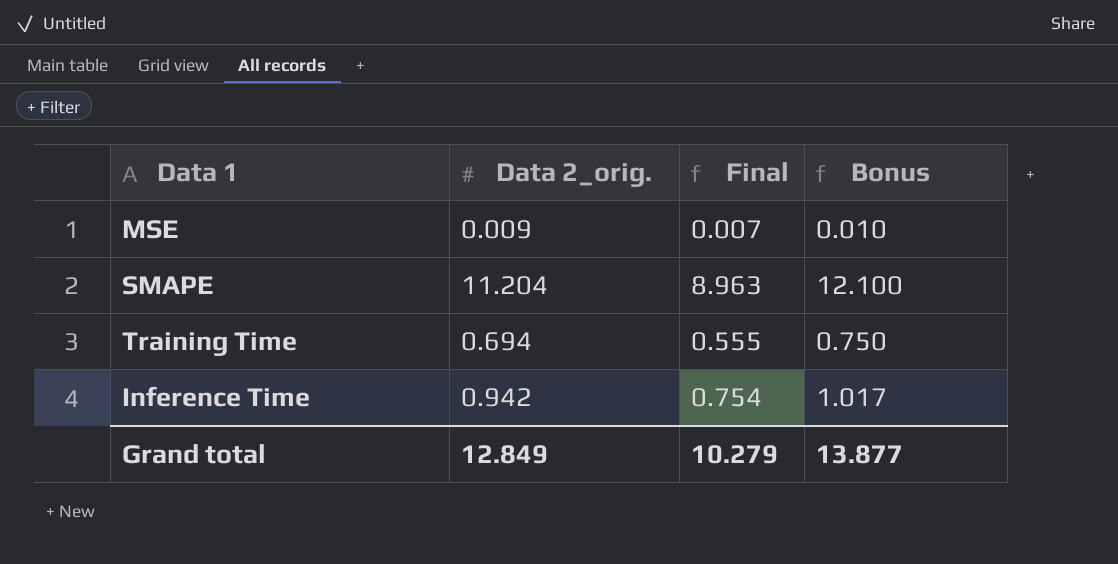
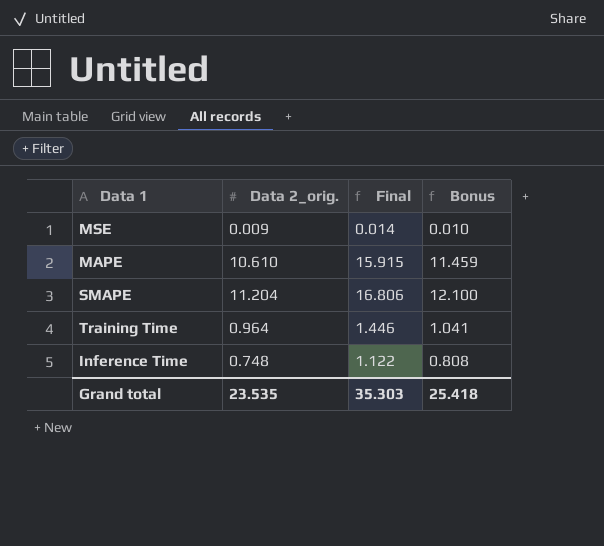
column Final | formula: [Data 2_orig.] * 0.8 -> [Data 2_orig.] * 1.5
row MAPE: none -> 10.610 | 15.915 | 11.459
Training Time | Data 2_orig.: 0.694 -> 0.964
Training Time | Bonus: 0.750 -> 1.041
Inference Time | Data 2_orig.: 0.942 -> 0.748
Inference Time | Bonus: 1.017 -> 0.808
Grand total | Data 2_orig.: 12.849 -> 23.535
Grand total | Final: 10.279 -> 35.303
Grand total | Bonus: 13.877 -> 25.418

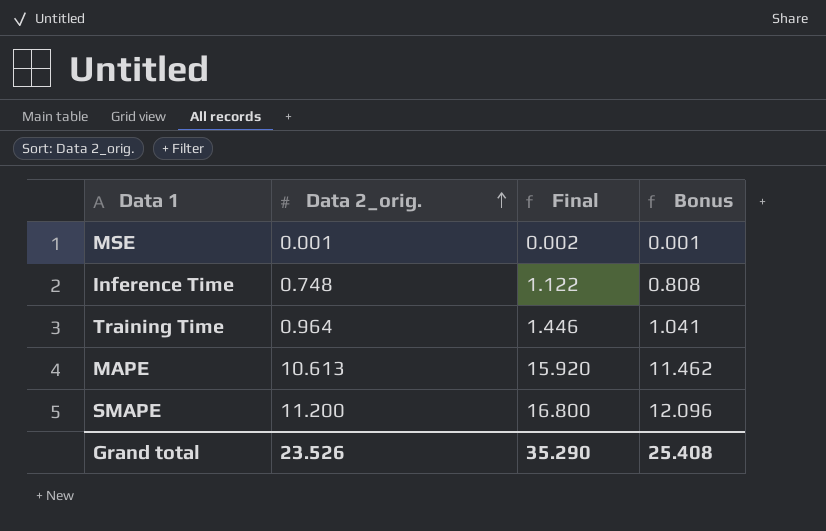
row order: none -> Data 2_orig. ascending
MSE | Data 2_orig.: 0.009 -> 0.001
MSE | Final: 0.014 -> 0.002
MSE | Bonus: 0.010 -> 0.001
MAPE | Data 2_orig.: 10.610 -> 10.613
MAPE | Final: 15.915 -> 15.920
MAPE | Bonus: 11.459 -> 11.462
SMAPE | Data 2_orig.: 11.204 -> 11.200
SMAPE | Final: 16.806 -> 16.800
SMAPE | Bonus: 12.100 -> 12.096
Grand total | Data 2_orig.: 23.535 -> 23.526
Grand total | Final: 35.303 -> 35.290
Grand total | Bonus: 25.418 -> 25.408

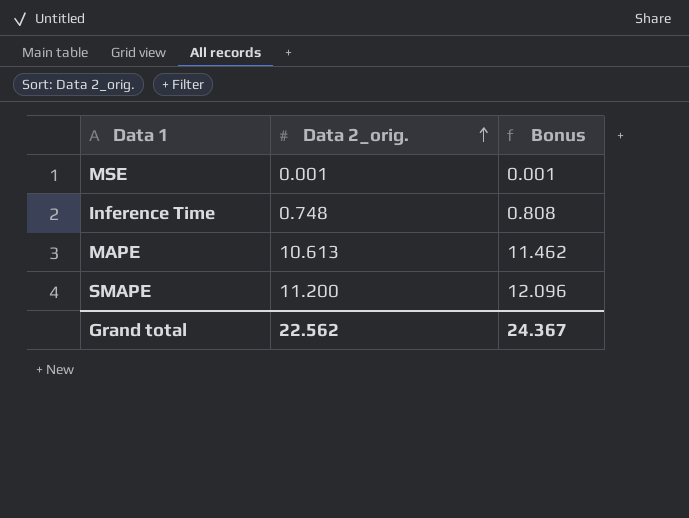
column Final | formula: [Data 2_orig.] * 1.5 -> none
row Training Time: 0.964 | 1.446 | 1.041 -> none
Grand total | Data 2_orig.: 23.526 -> 22.562
Grand total | Bonus: 25.408 -> 24.367

